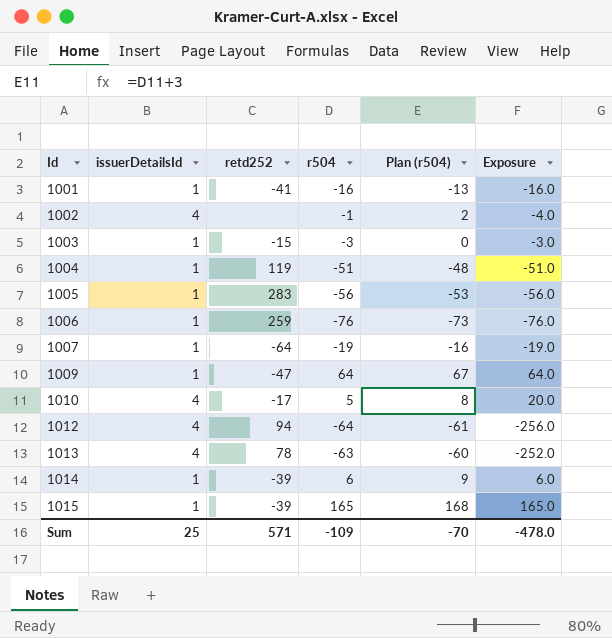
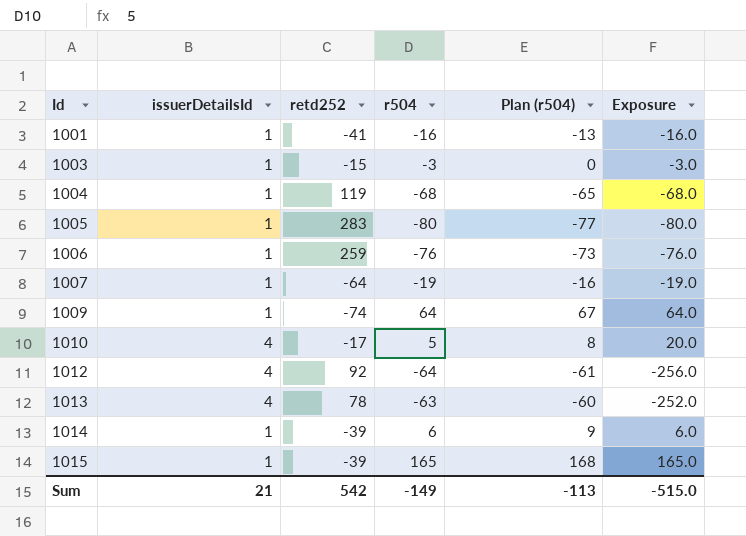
row 1002: 4 | none | -1 | 2 | -4.0 -> none
1004 | r504: -51 -> -68
1004 | Plan (r504): -48 -> -65
1004 | Exposure: -51.0 -> -68.0
1005 | r504: -56 -> -80
1005 | Plan (r504): -53 -> -77
1005 | Exposure: -56.0 -> -80.0
1009 | retd252: -47 -> -74
1012 | retd252: 94 -> 92
Sum | issuerDetailsId: 25 -> 21
Sum | retd252: 571 -> 542
Sum | r504: -109 -> -149
Sum | Plan (r504): -70 -> -113
Sum | Exposure: -478.0 -> -515.0

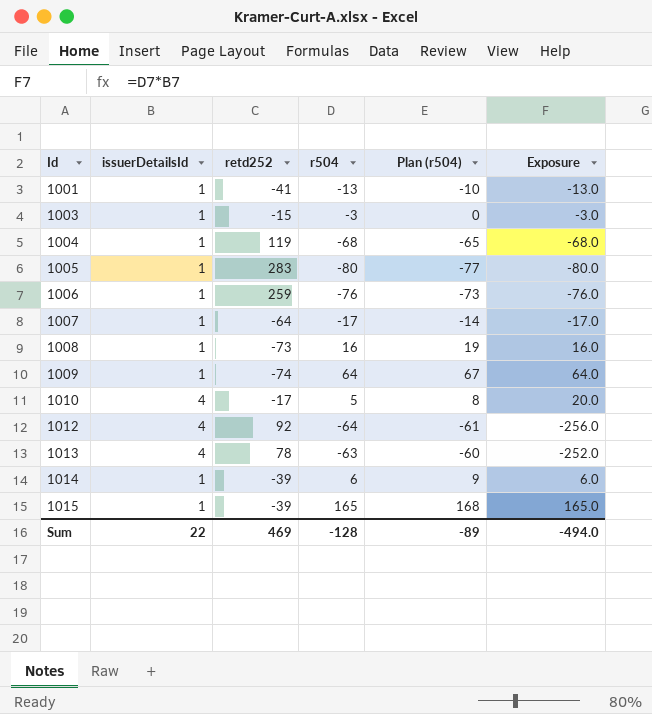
1001 | r504: -16 -> -13
1001 | Plan (r504): -13 -> -10
1001 | Exposure: -16.0 -> -13.0
1007 | r504: -19 -> -17
1007 | Plan (r504): -16 -> -14
1007 | Exposure: -19.0 -> -17.0
row 1008: none -> 1 | -73 | 16 | 19 | 16.0
Sum | issuerDetailsId: 21 -> 22
Sum | retd252: 542 -> 469
Sum | r504: -149 -> -128
Sum | Plan (r504): -113 -> -89
Sum | Exposure: -515.0 -> -494.0

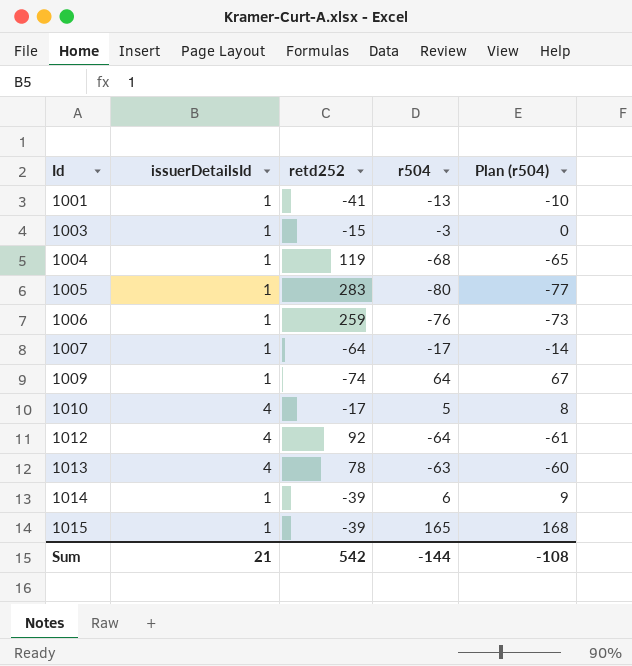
column Exposure | formula: [issuerDetailsId] * [r504] -> none
row 1008: 1 | -73 | 16 | 19 | 16.0 -> none
Sum | issuerDetailsId: 22 -> 21
Sum | retd252: 469 -> 542
Sum | r504: -128 -> -144
Sum | Plan (r504): -89 -> -108

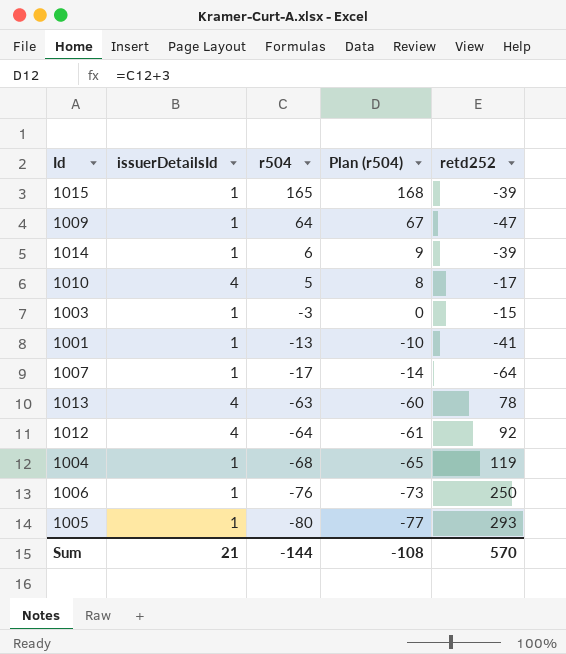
row order: Id ascending -> r504 descending
column retd252 | position: 3 -> 5
1009 | retd252: -74 -> -47
1006 | retd252: 259 -> 250
1005 | retd252: 283 -> 293
Sum | retd252: 542 -> 570

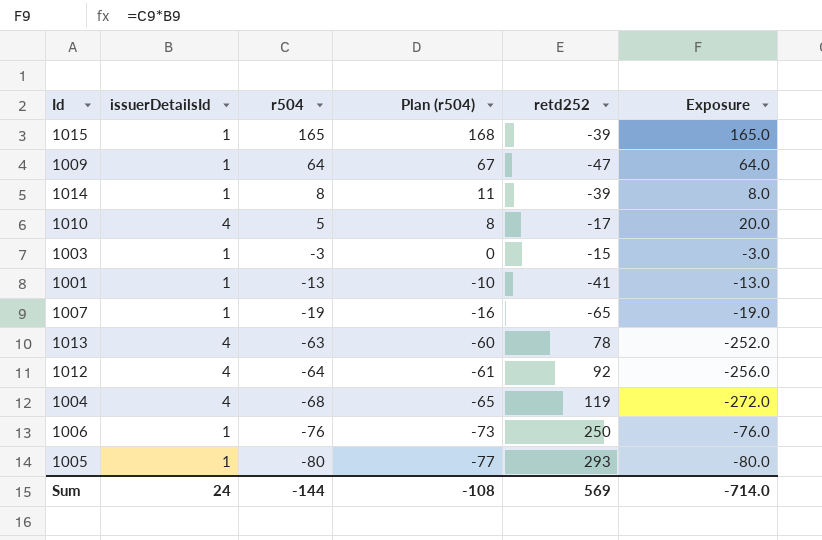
column Exposure | formula: none -> [issuerDetailsId] * [r504]
1014 | r504: 6 -> 8
1014 | Plan (r504): 9 -> 11
1007 | r504: -17 -> -19
1007 | Plan (r504): -14 -> -16
1007 | retd252: -64 -> -65
1004 | issuerDetailsId: 1 -> 4
Sum | issuerDetailsId: 21 -> 24
Sum | retd252: 570 -> 569

